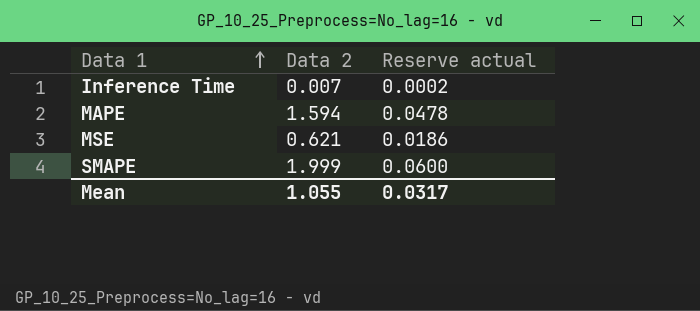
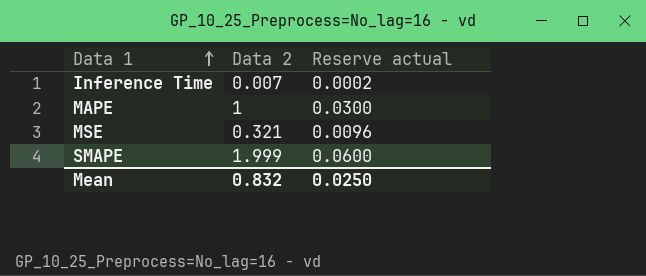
MAPE | Data 2: 1.594 -> 1
MAPE | Reserve actual: 0.0478 -> 0.0300
MSE | Data 2: 0.621 -> 0.321
MSE | Reserve actual: 0.0186 -> 0.0096
Mean | Data 2: 1.055 -> 0.832
Mean | Reserve actual: 0.0317 -> 0.0250

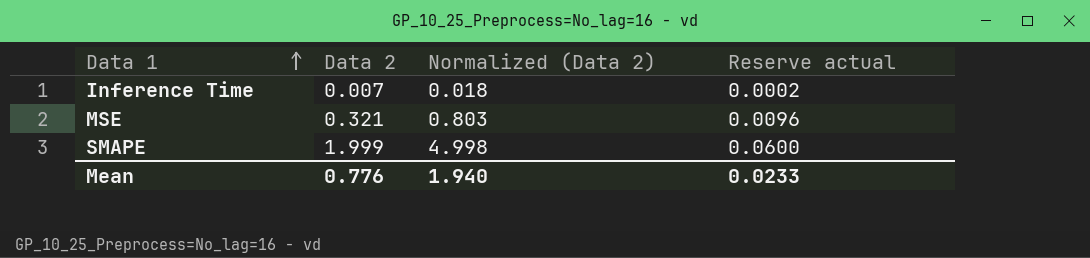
column Normalized (Data 2) | formula: none -> [Data 2] * 2.5
row MAPE: 1 | 0.0300 -> none
Mean | Data 2: 0.832 -> 0.776
Mean | Reserve actual: 0.0250 -> 0.0233

